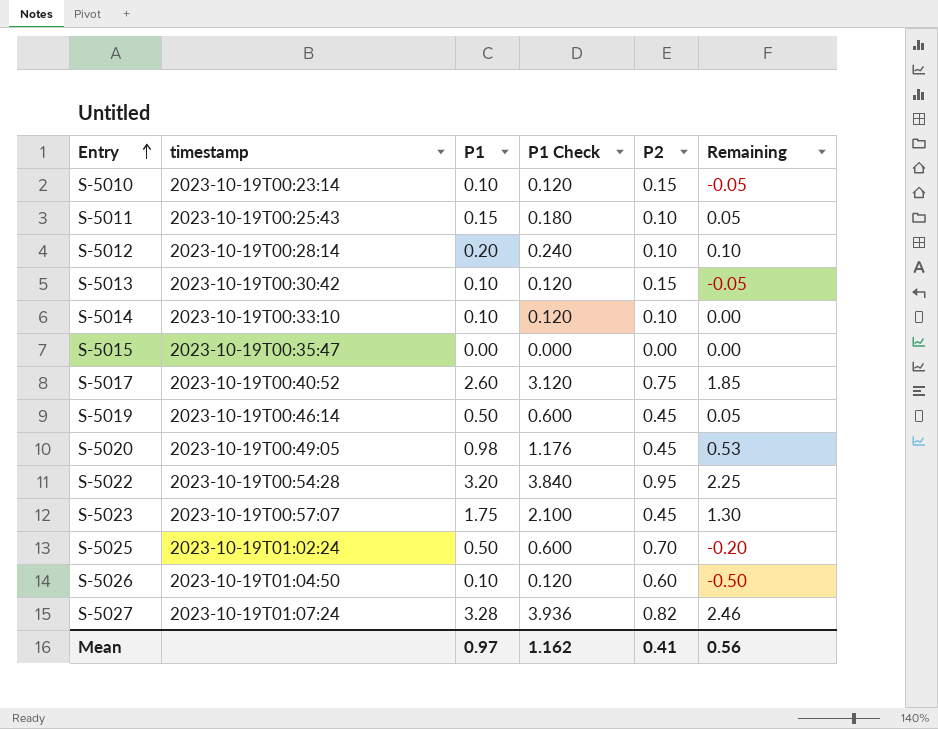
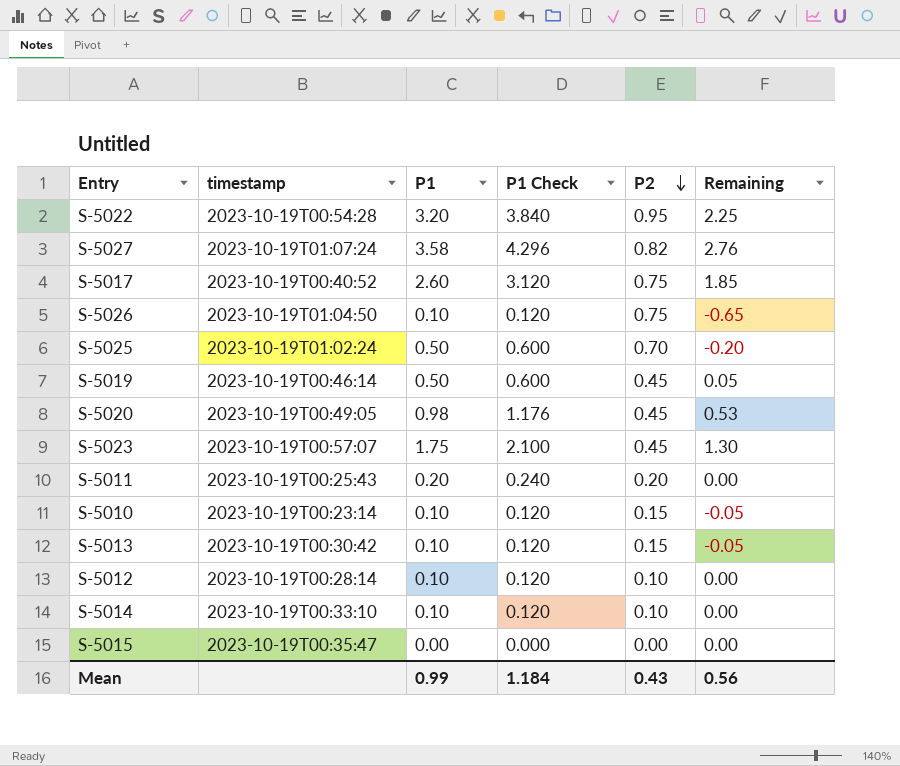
row order: Entry ascending -> P2 descending
S-5027 | P1: 3.28 -> 3.58
S-5027 | P1 Check: 3.936 -> 4.296
S-5027 | Remaining: 2.46 -> 2.76
S-5026 | P2: 0.60 -> 0.75
S-5026 | Remaining: -0.50 -> -0.65
S-5011 | P1: 0.15 -> 0.20
S-5011 | P1 Check: 0.180 -> 0.240
S-5011 | P2: 0.10 -> 0.20
S-5011 | Remaining: 0.05 -> 0.00
S-5012 | P1: 0.20 -> 0.10
S-5012 | P1 Check: 0.240 -> 0.120
S-5012 | Remaining: 0.10 -> 0.00
Mean | P1: 0.97 -> 0.99
Mean | P1 Check: 1.162 -> 1.184
Mean | P2: 0.41 -> 0.43

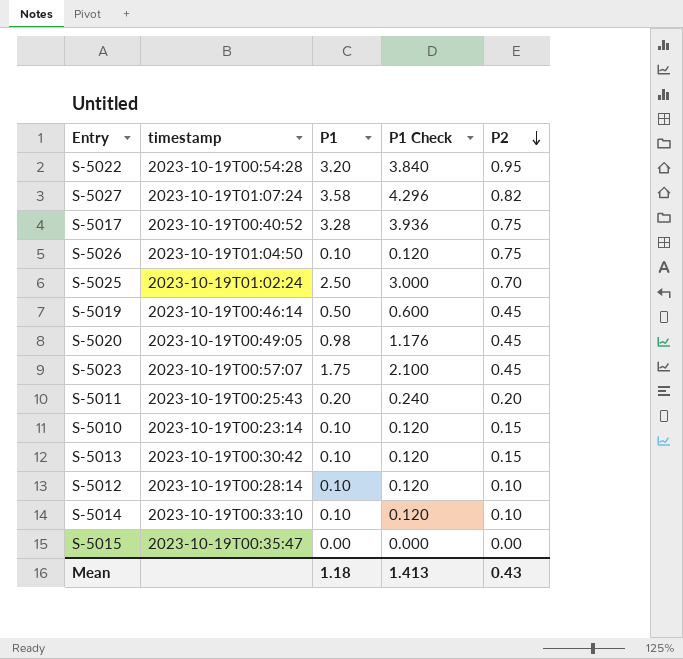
column Remaining | formula: [P1] - [P2] -> none
S-5017 | P1: 2.60 -> 3.28
S-5017 | P1 Check: 3.120 -> 3.936
S-5025 | P1: 0.50 -> 2.50
S-5025 | P1 Check: 0.600 -> 3.000
Mean | P1: 0.99 -> 1.18
Mean | P1 Check: 1.184 -> 1.413

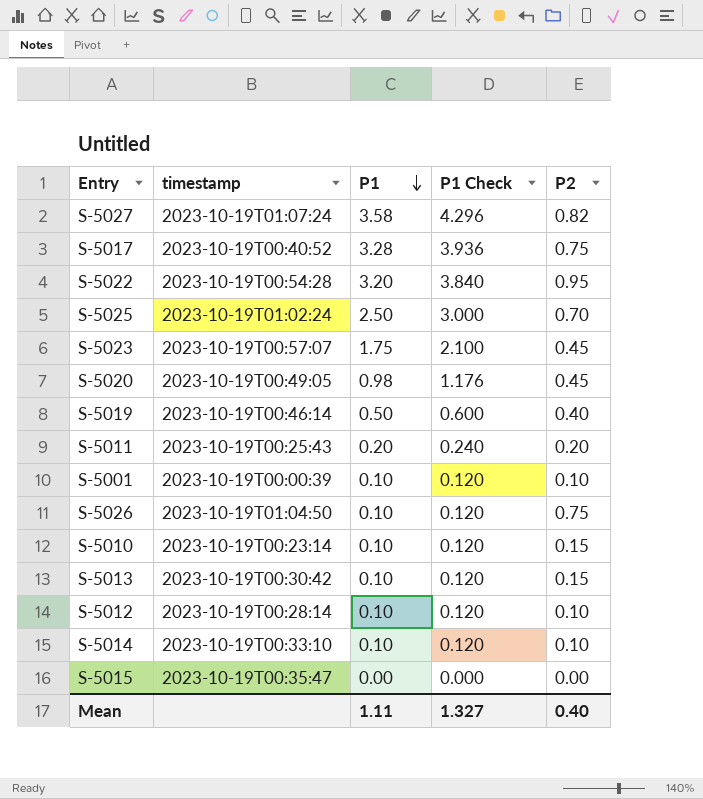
row order: P2 descending -> P1 descending
S-5019 | P2: 0.45 -> 0.40
row S-5001: none -> 2023-10-19T00:00:39 | 0.10 | 0.120 | 0.10
Mean | P1: 1.18 -> 1.11
Mean | P1 Check: 1.413 -> 1.327
Mean | P2: 0.43 -> 0.40

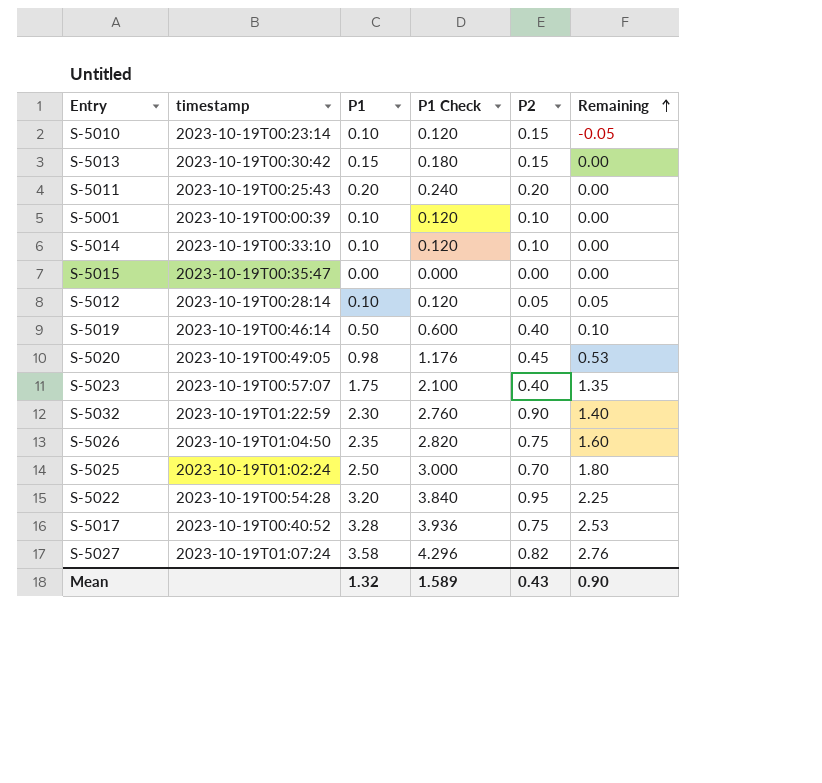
row order: P1 descending -> Remaining ascending
column Remaining | formula: none -> [P1] - [P2]
S-5013 | P1: 0.10 -> 0.15
S-5013 | P1 Check: 0.120 -> 0.180
S-5012 | P2: 0.10 -> 0.05
S-5023 | P2: 0.45 -> 0.40
row S-5032: none -> 2023-10-19T01:22:59 | 2.30 | 2.760 | 0.90 | 1.40
S-5026 | P1: 0.10 -> 2.35
S-5026 | P1 Check: 0.120 -> 2.820
Mean | P1: 1.11 -> 1.32
Mean | P1 Check: 1.327 -> 1.589
Mean | P2: 0.40 -> 0.43

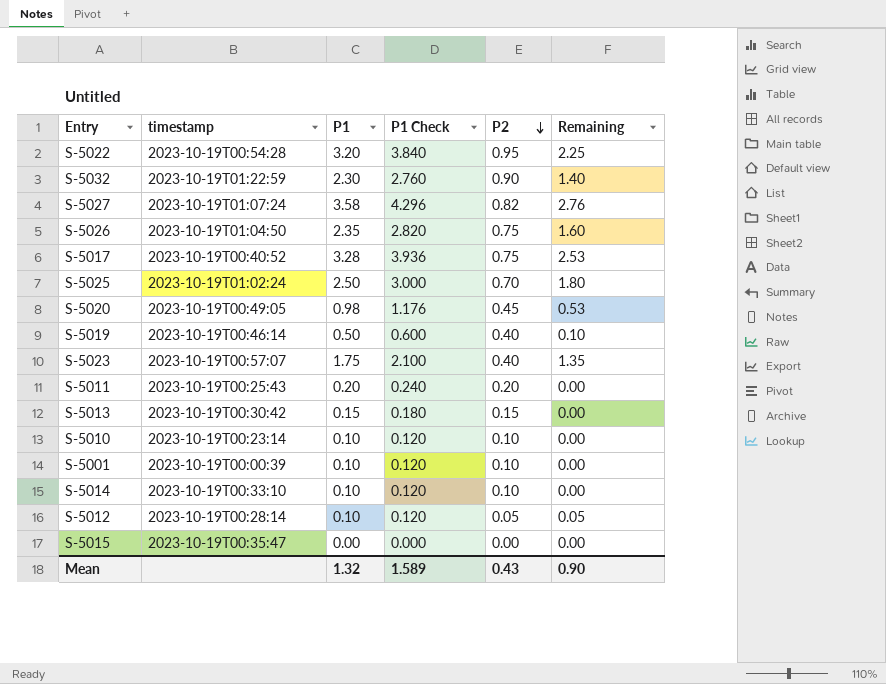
row order: Remaining ascending -> P2 descending
S-5010 | P2: 0.15 -> 0.10
S-5010 | Remaining: -0.05 -> 0.00

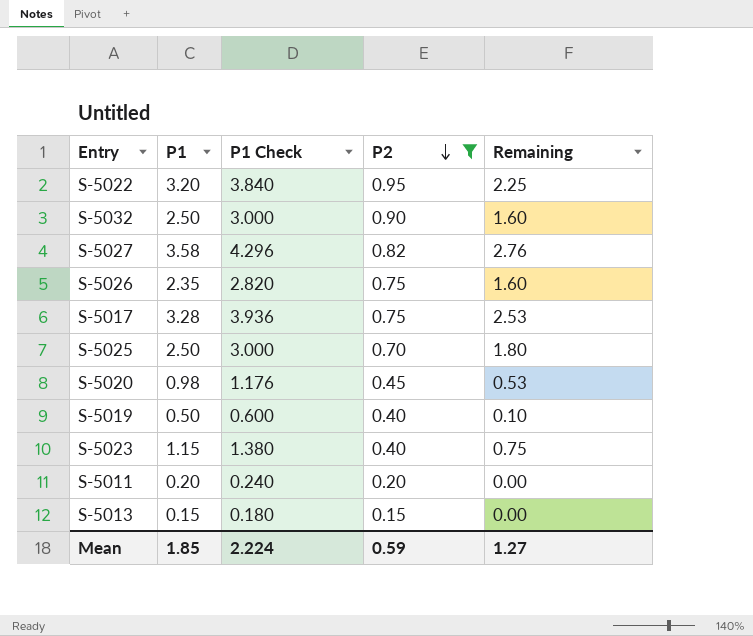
filter: none -> P2 >= 0.15
column timestamp | position: 2 -> none
S-5032 | P1: 2.30 -> 2.50
S-5032 | P1 Check: 2.760 -> 3.000
S-5032 | Remaining: 1.40 -> 1.60
S-5023 | P1: 1.75 -> 1.15
S-5023 | P1 Check: 2.100 -> 1.380
S-5023 | Remaining: 1.35 -> 0.75
Mean | P1: 1.32 -> 1.85
Mean | P1 Check: 1.589 -> 2.224
Mean | P2: 0.43 -> 0.59
Mean | Remaining: 0.90 -> 1.27

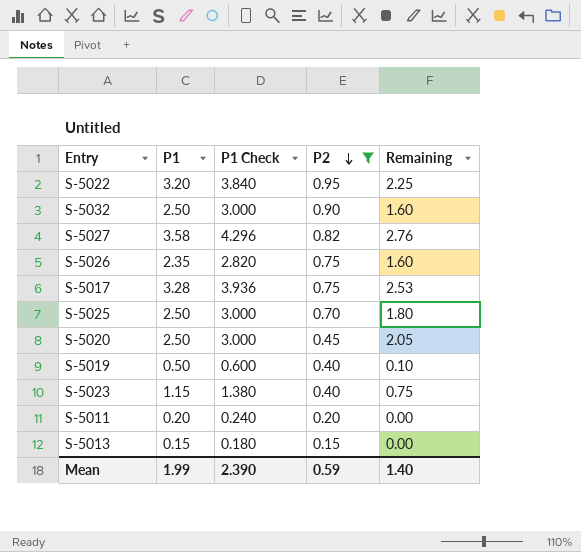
S-5020 | P1: 0.98 -> 2.50
S-5020 | P1 Check: 1.176 -> 3.000
S-5020 | Remaining: 0.53 -> 2.05
Mean | P1: 1.85 -> 1.99
Mean | P1 Check: 2.224 -> 2.390
Mean | Remaining: 1.27 -> 1.40

